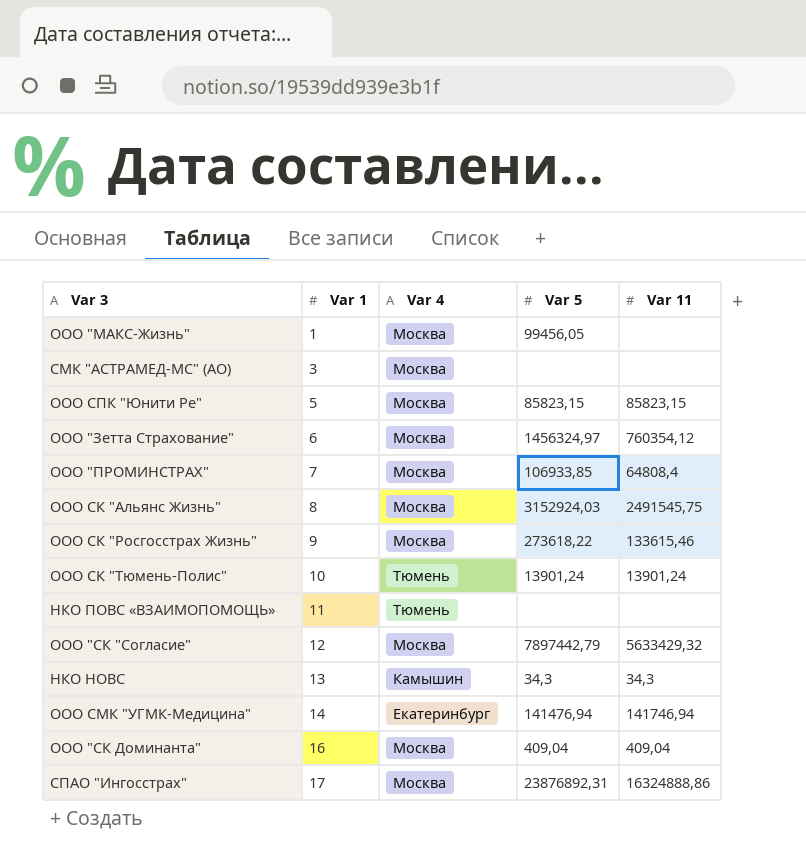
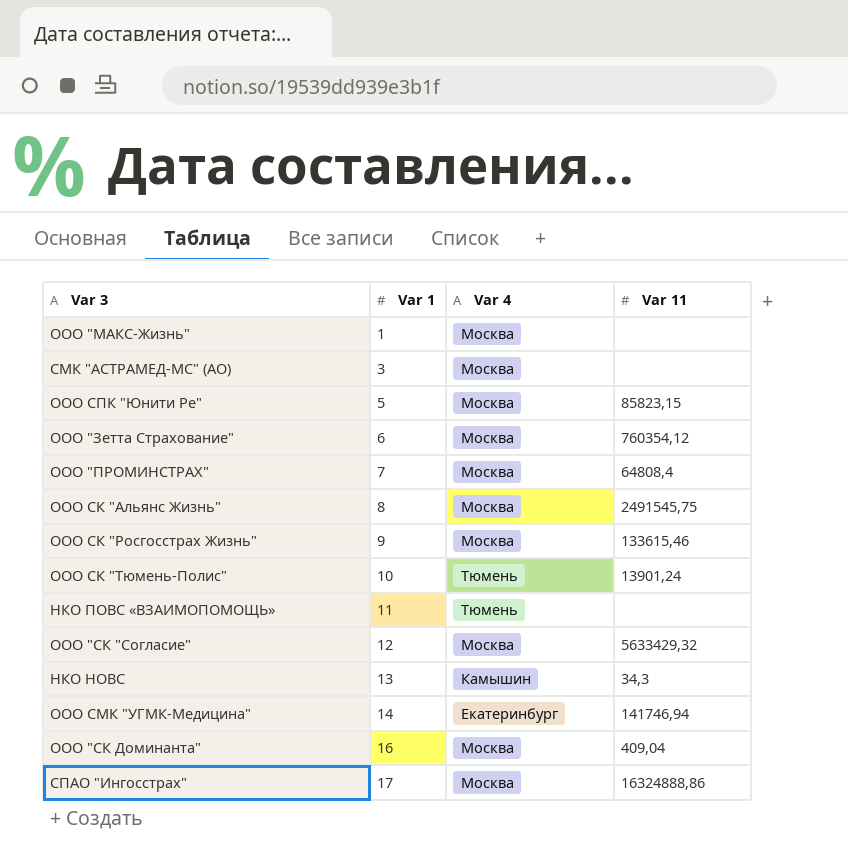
column Var 5 | position: 4 -> none

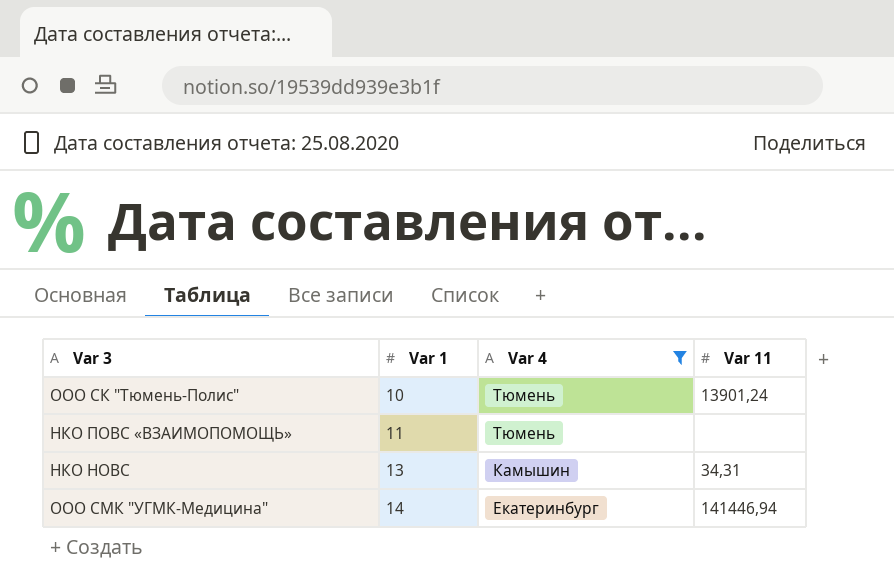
filter: none -> Var 4 != Москва
НКО НОВС | Var 11: 34,3 -> 34,31
ООО СМК "УГМК-Медицина" | Var 11: 141746,94 -> 141446,94

